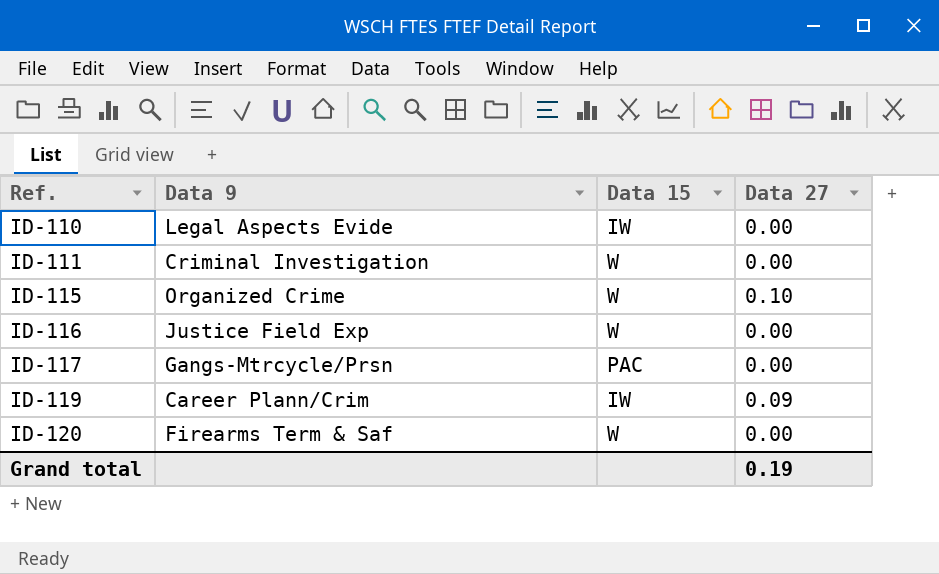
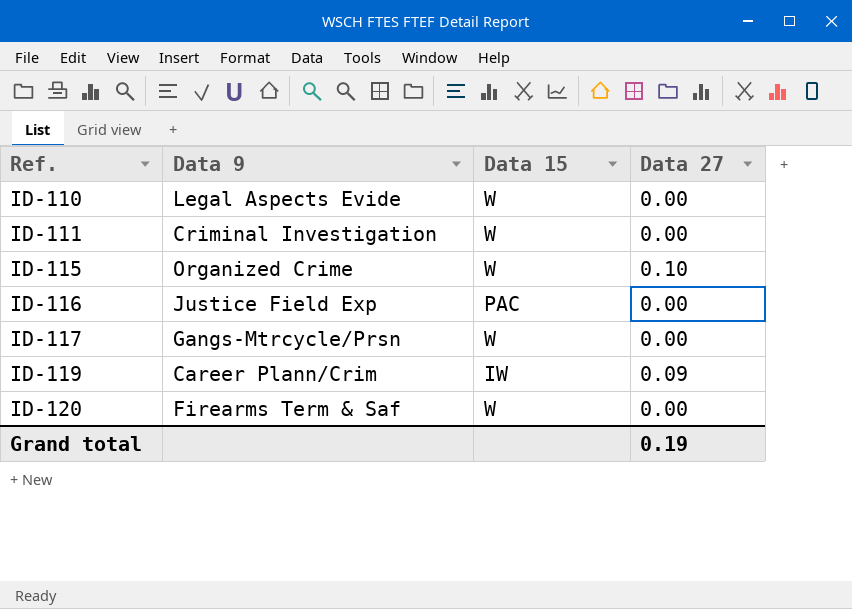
ID-110 | Data 15: IW -> W
ID-116 | Data 15: W -> PAC
ID-117 | Data 15: PAC -> W

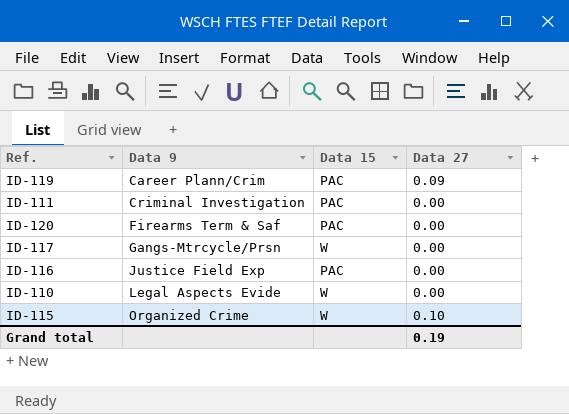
row order: Ref. ascending -> Data 9 ascending
ID-119 | Data 15: IW -> PAC
ID-111 | Data 15: W -> PAC
ID-120 | Data 15: W -> PAC

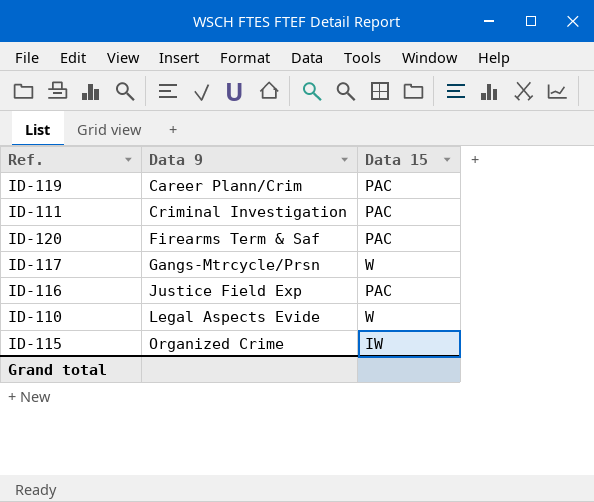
column Data 27 | position: 4 -> none
ID-115 | Data 15: W -> IW

